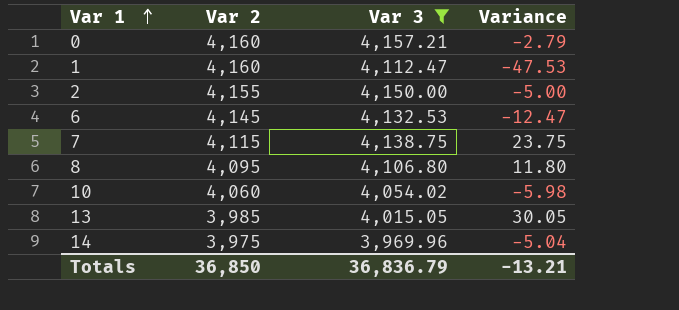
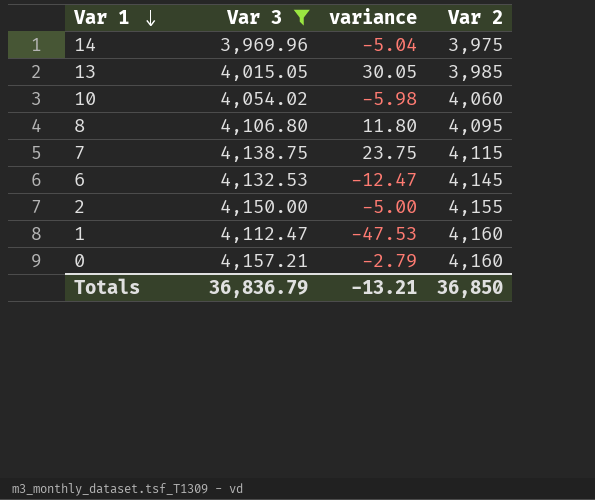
row order: Var 1 ascending -> Var 1 descending
column name: Variance -> variance
column Var 2 | position: 2 -> 4

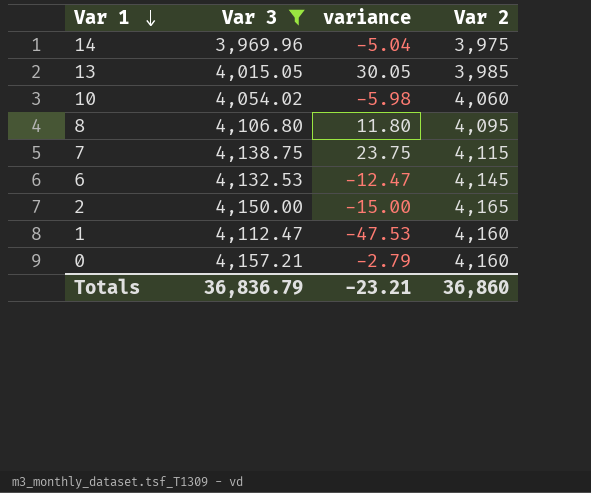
2 | variance: -5.00 -> -15.00
2 | Var 2: 4,155 -> 4,165
Totals | variance: -13.21 -> -23.21
Totals | Var 2: 36,850 -> 36,860

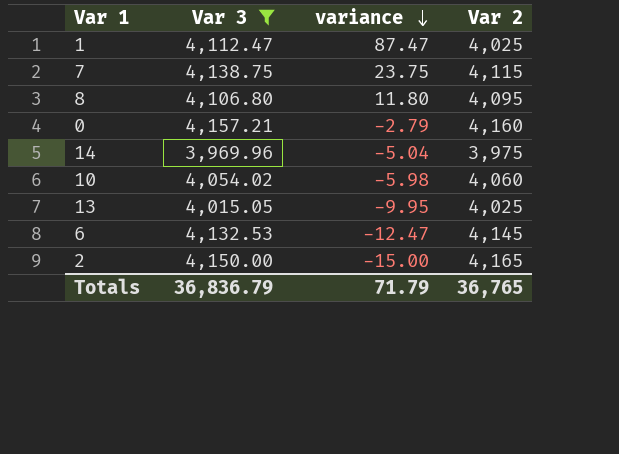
row order: Var 1 descending -> variance descending
1 | variance: -47.53 -> 87.47
1 | Var 2: 4,160 -> 4,025
13 | variance: 30.05 -> -9.95
13 | Var 2: 3,985 -> 4,025
Totals | variance: -23.21 -> 71.79
Totals | Var 2: 36,860 -> 36,765

